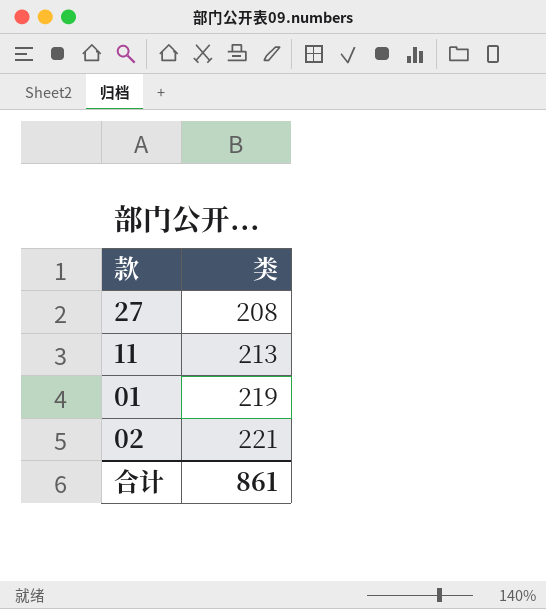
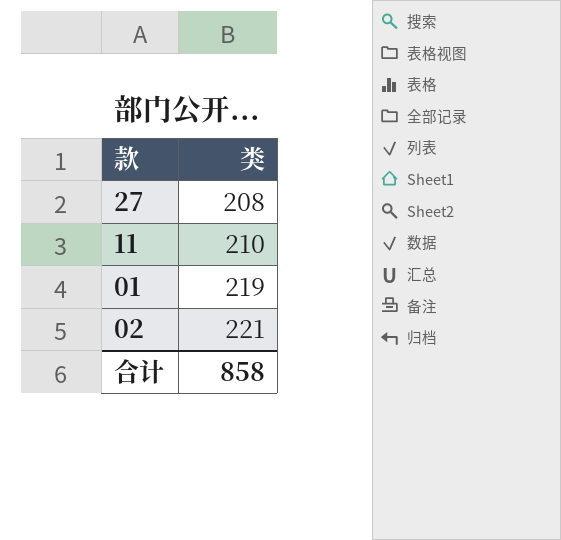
11 | 类: 213 -> 210
合计 | 类: 861 -> 858

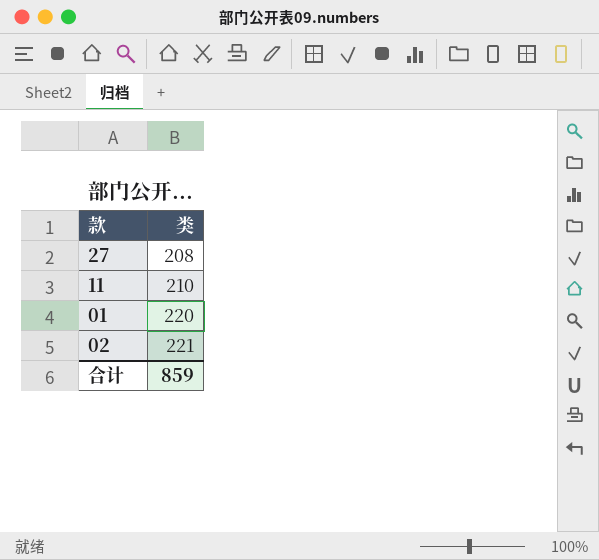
01 | 类: 219 -> 220
合计 | 类: 858 -> 859

